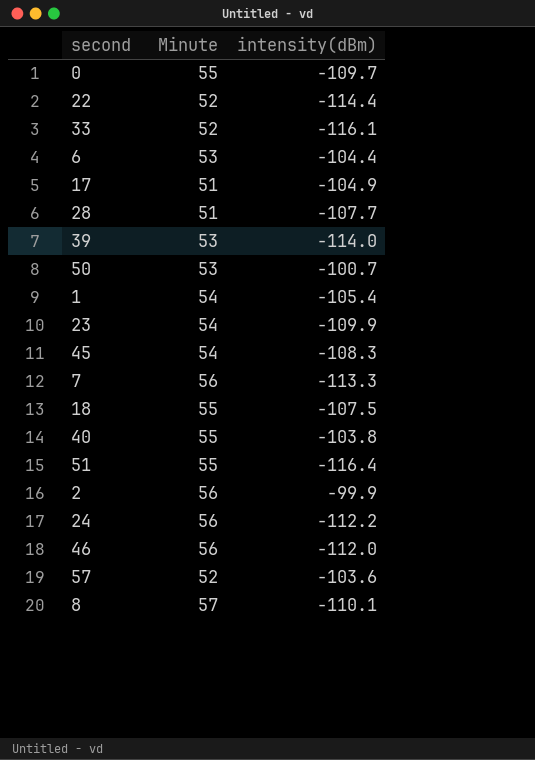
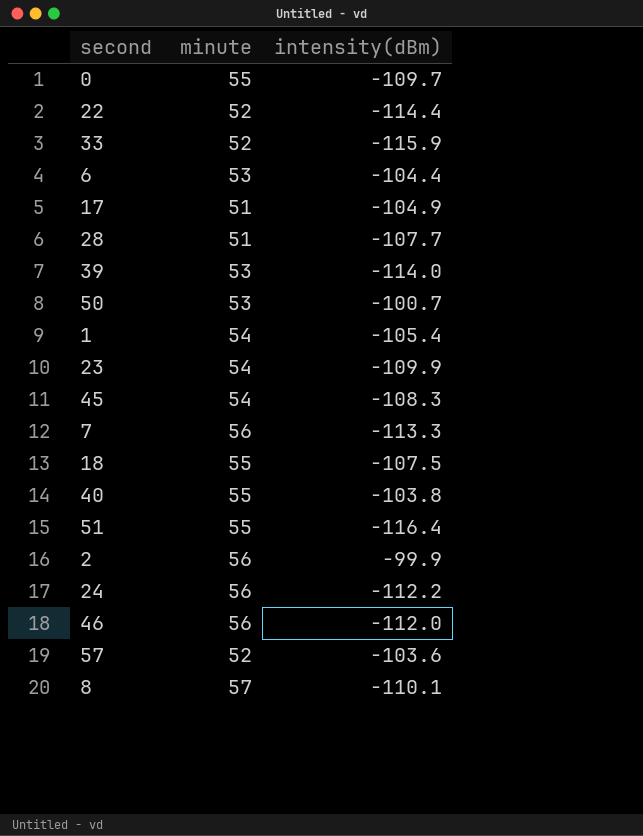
column name: Minute -> minute
33 | intensity(dBm): -116.1 -> -115.9

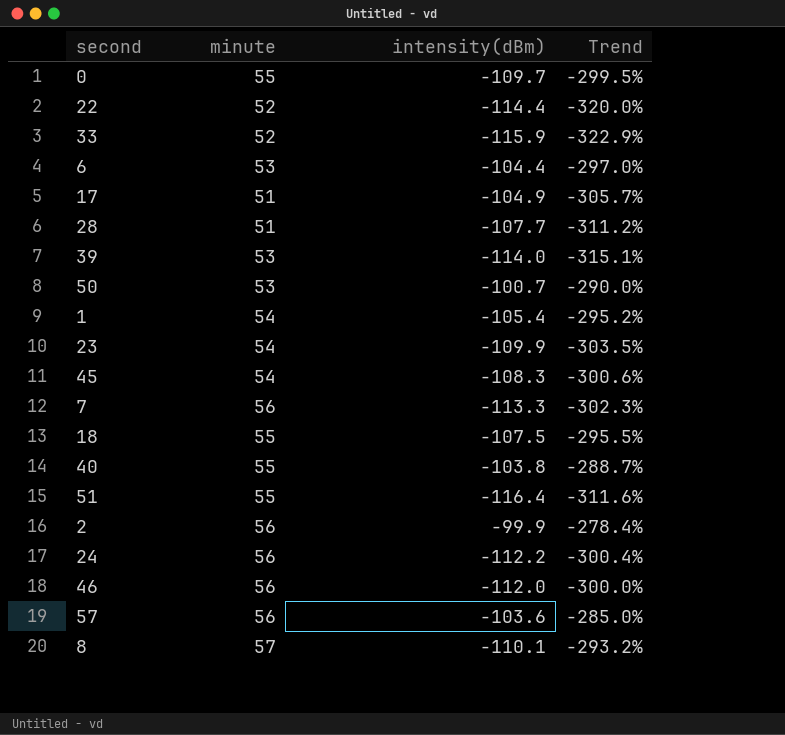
column Trend | formula: none -> ([intensity(dBm)] - [minute]) / [minute]
57 | minute: 52 -> 56

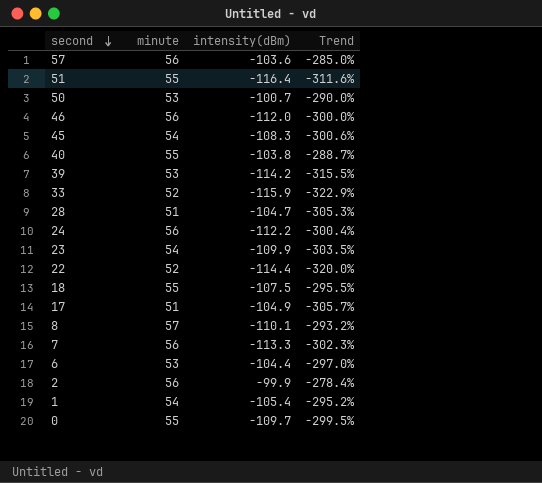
row order: none -> second descending
39 | intensity(dBm): -114.0 -> -114.2
39 | Trend: -315.1% -> -315.5%
28 | intensity(dBm): -107.7 -> -104.7
28 | Trend: -311.2% -> -305.3%

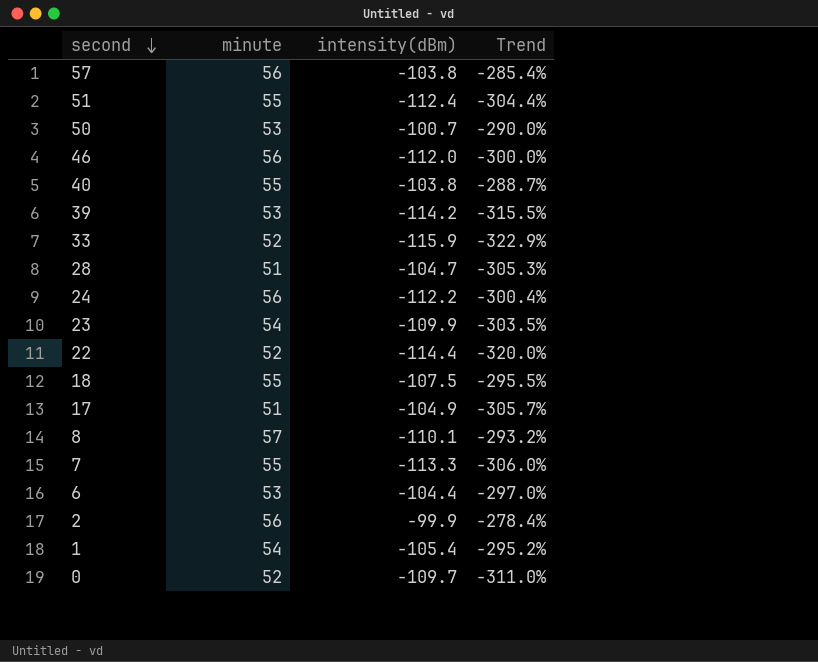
row 45: 54 | -108.3 | -300.6% -> none
57 | intensity(dBm): -103.6 -> -103.8
57 | Trend: -285.0% -> -285.4%
51 | intensity(dBm): -116.4 -> -112.4
51 | Trend: -311.6% -> -304.4%
7 | minute: 56 -> 55
7 | Trend: -302.3% -> -306.0%
0 | minute: 55 -> 52
0 | Trend: -299.5% -> -311.0%

